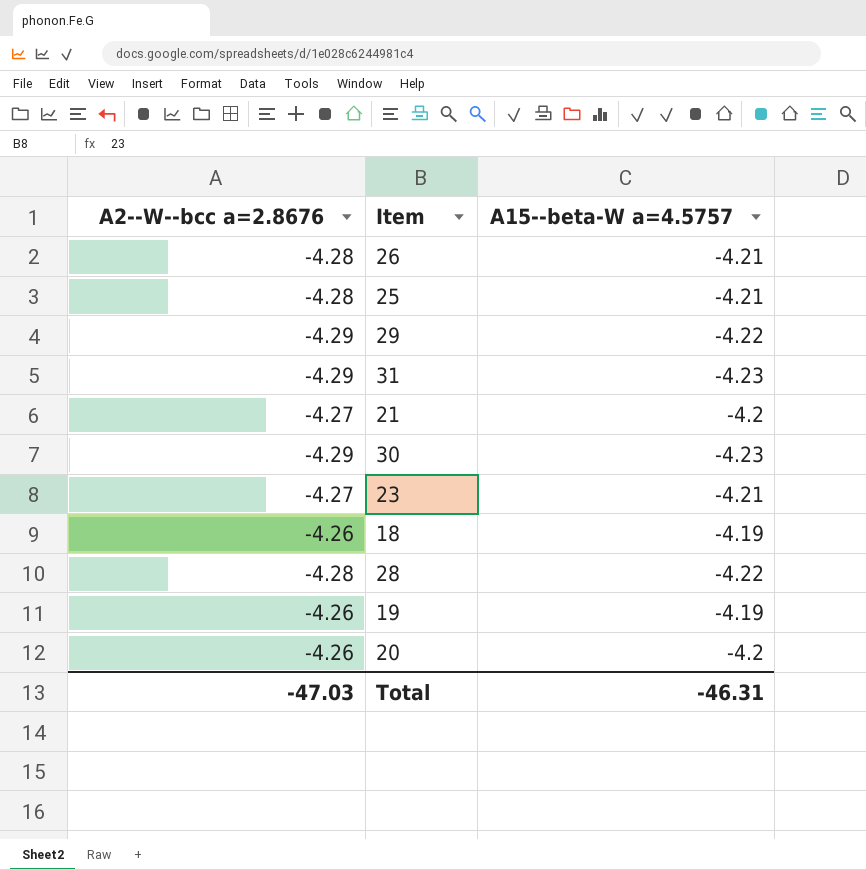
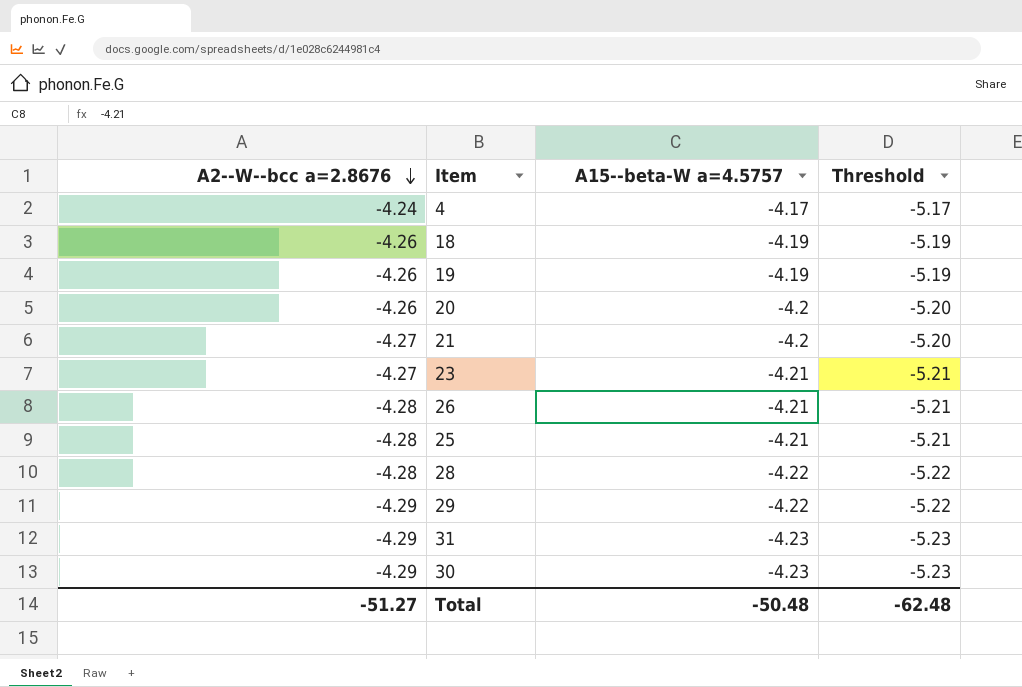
row order: none -> A2--W--bcc a=2.8676 descending
column Threshold | formula: none -> [A15--beta-W a=4.5757] - 1
row 4: none -> -4.24 | -4.17 | -5.17
Total | A2--W--bcc a=2.8676: -47.03 -> -51.27
Total | A15--beta-W a=4.5757: -46.31 -> -50.48

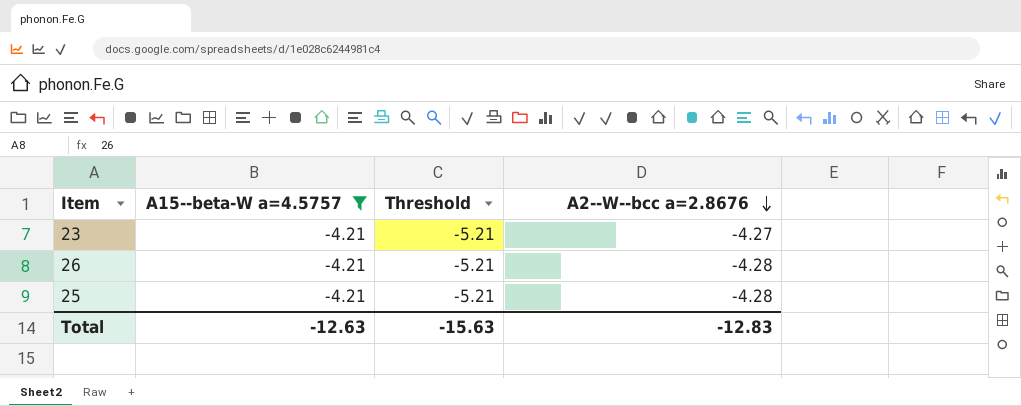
filter: none -> A15--beta-W a=4.5757 = -4.21
column A2--W--bcc a=2.8676 | position: 1 -> 4
Total | A15--beta-W a=4.5757: -50.48 -> -12.63
Total | Threshold: -62.48 -> -15.63
Total | A2--W--bcc a=2.8676: -51.27 -> -12.83

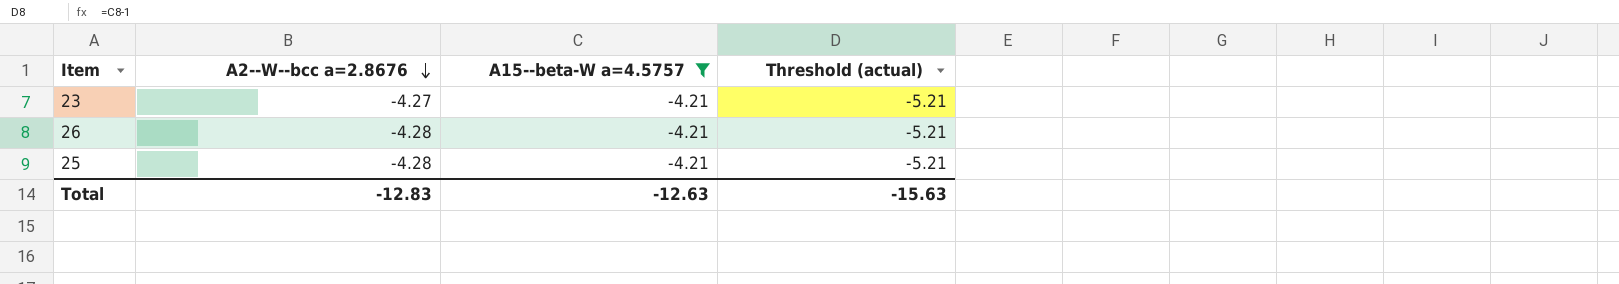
column A2--W--bcc a=2.8676 | position: 4 -> 2
column name: Threshold -> Threshold (actual)

